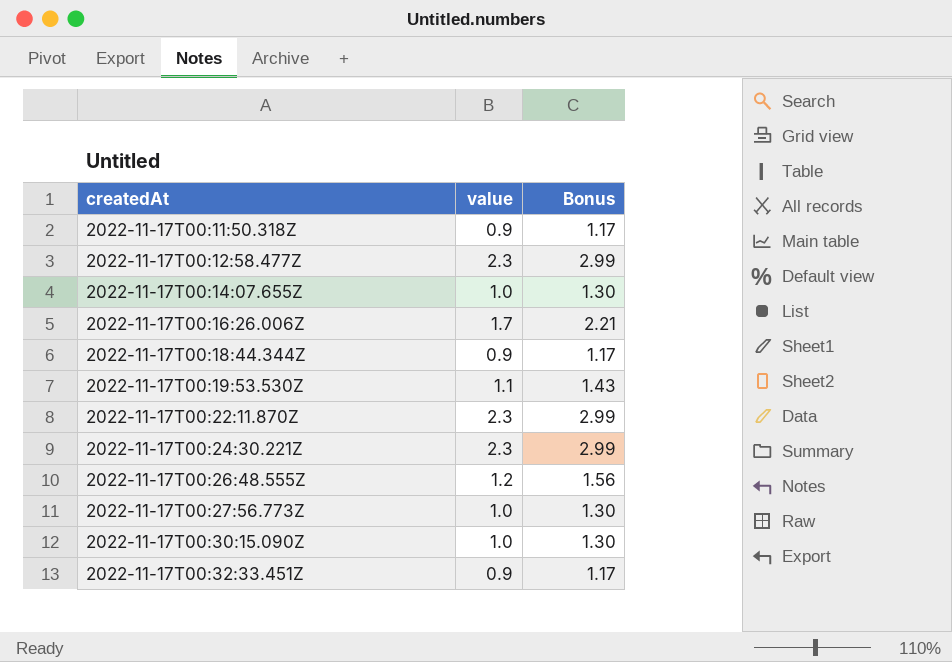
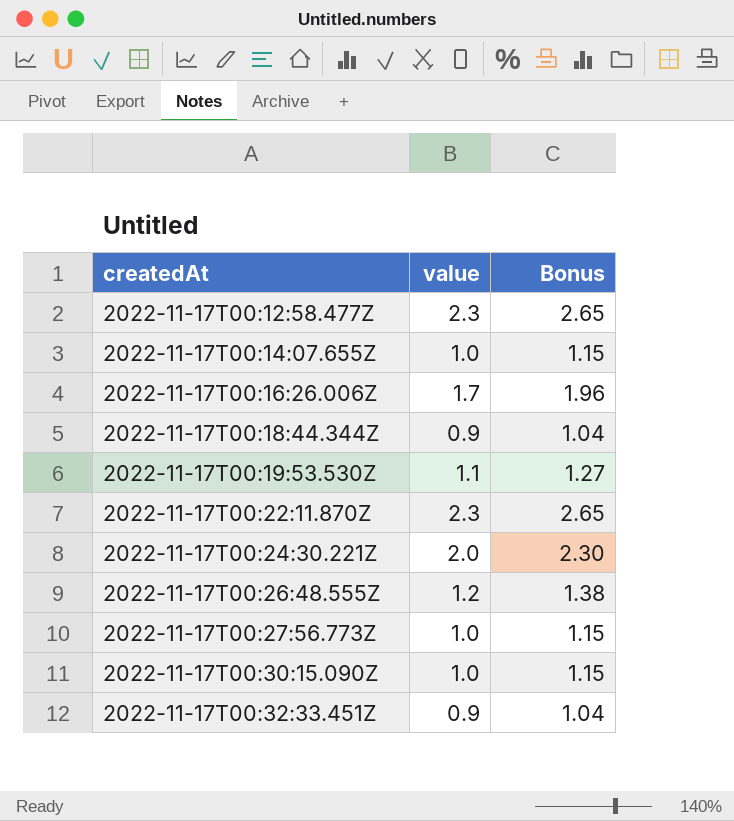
column Bonus | formula: [value] * 1.3 -> [value] * 1.15
row 2022-11-17T00:11:50.318Z: 0.9 | 1.17 -> none
2022-11-17T00:24:30.221Z | value: 2.3 -> 2.0

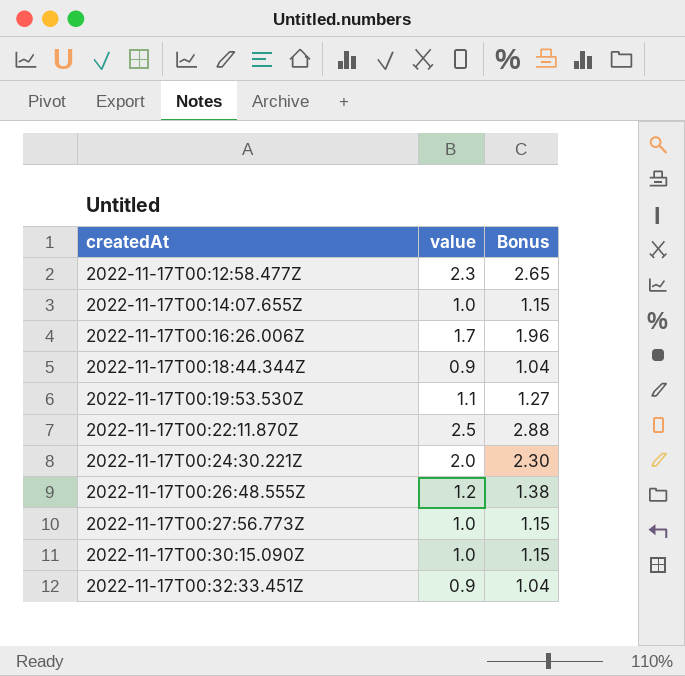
2022-11-17T00:22:11.870Z | value: 2.3 -> 2.5
2022-11-17T00:22:11.870Z | Bonus: 2.65 -> 2.88

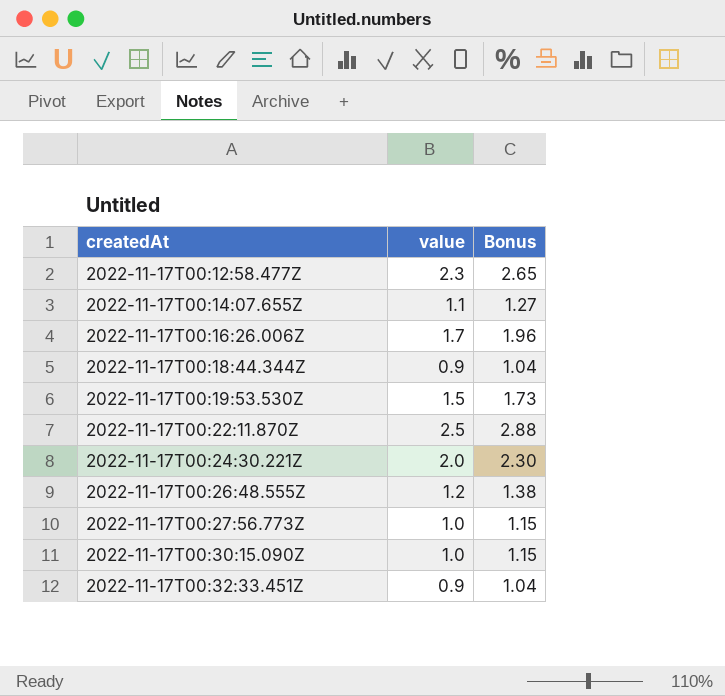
2022-11-17T00:14:07.655Z | value: 1.0 -> 1.1
2022-11-17T00:14:07.655Z | Bonus: 1.15 -> 1.27
2022-11-17T00:19:53.530Z | value: 1.1 -> 1.5
2022-11-17T00:19:53.530Z | Bonus: 1.27 -> 1.73

